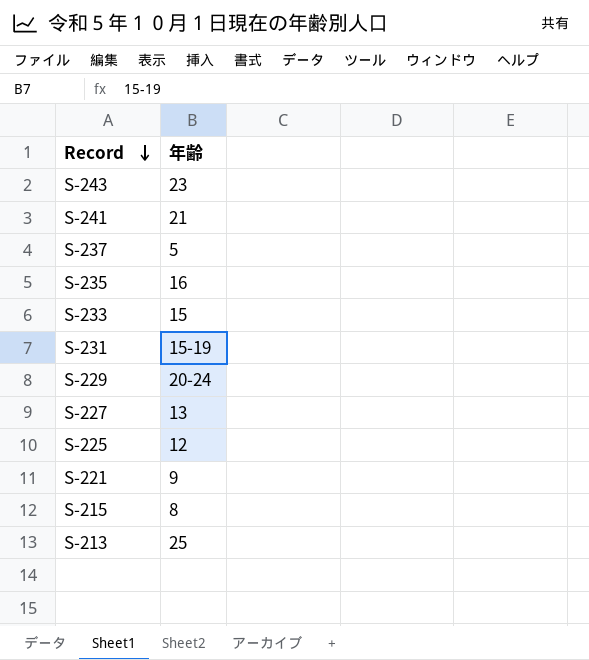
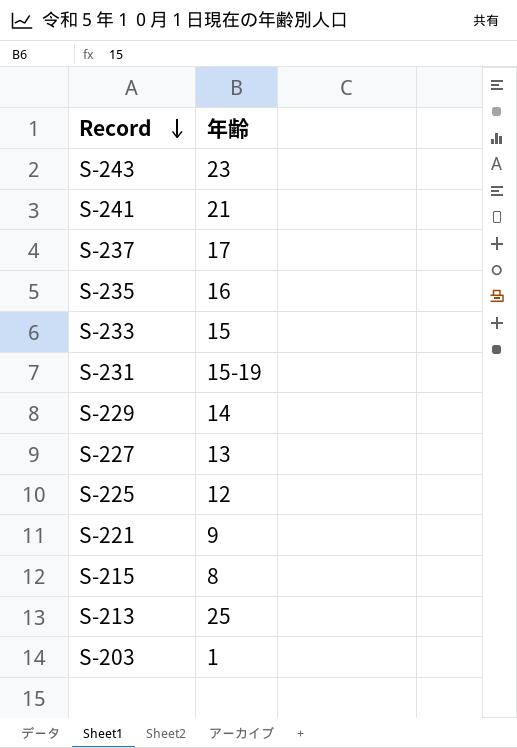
S-237 | 年齢: 5 -> 17
S-229 | 年齢: 20-24 -> 14
row S-203: none -> 1

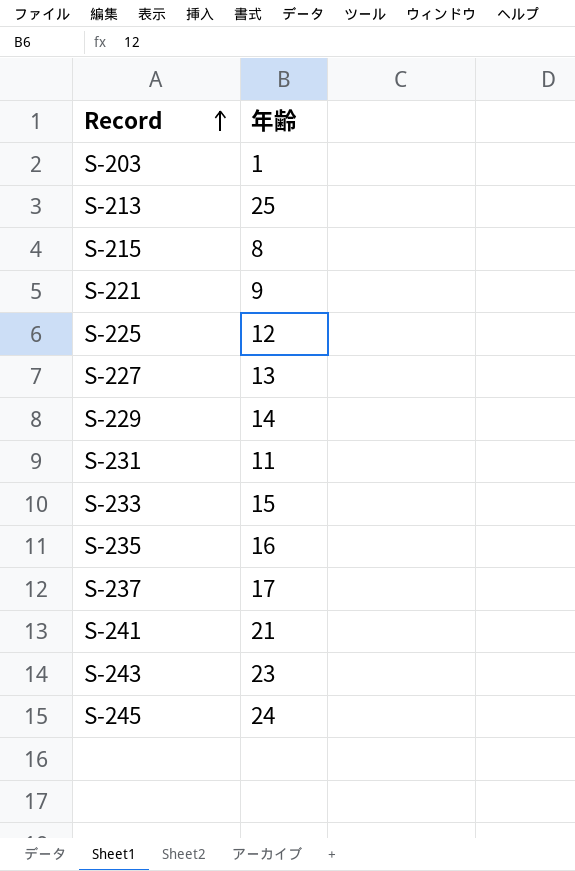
row order: Record descending -> Record ascending
S-231 | 年齢: 15-19 -> 11
row S-245: none -> 24

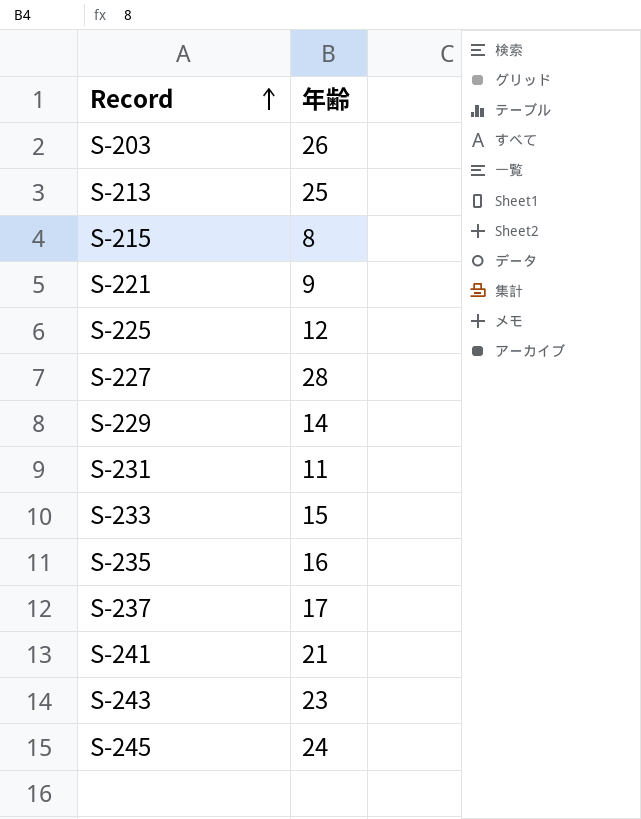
S-203 | 年齢: 1 -> 26
S-227 | 年齢: 13 -> 28

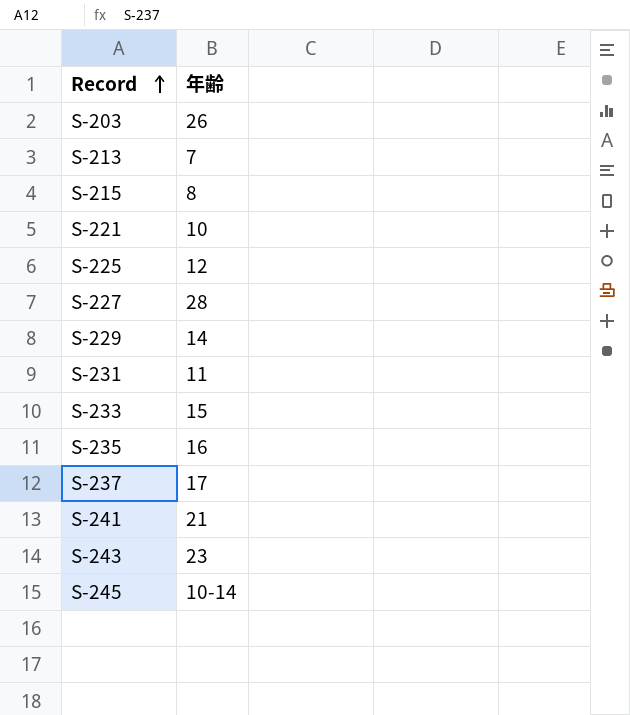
S-213 | 年齢: 25 -> 7
S-221 | 年齢: 9 -> 10
S-245 | 年齢: 24 -> 10-14

